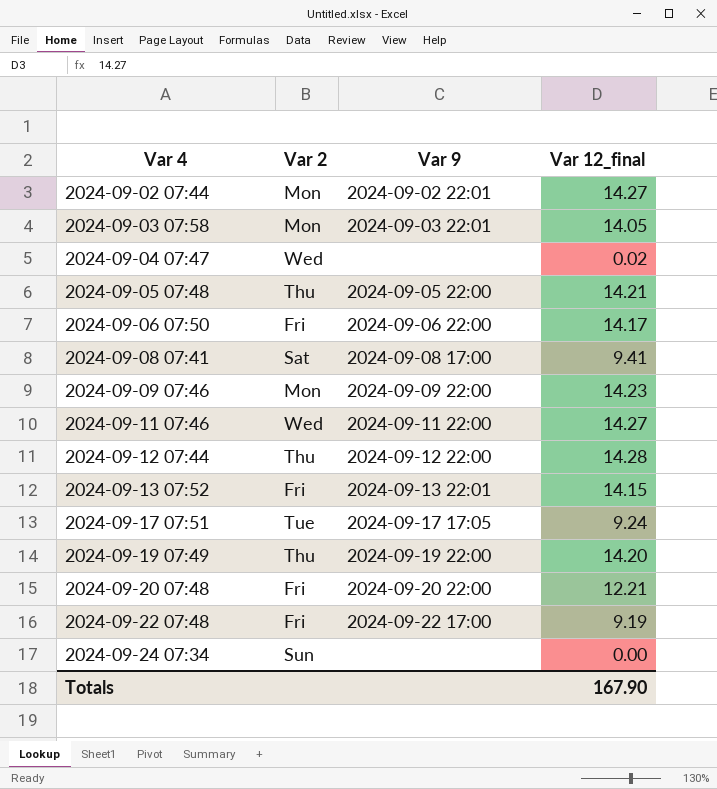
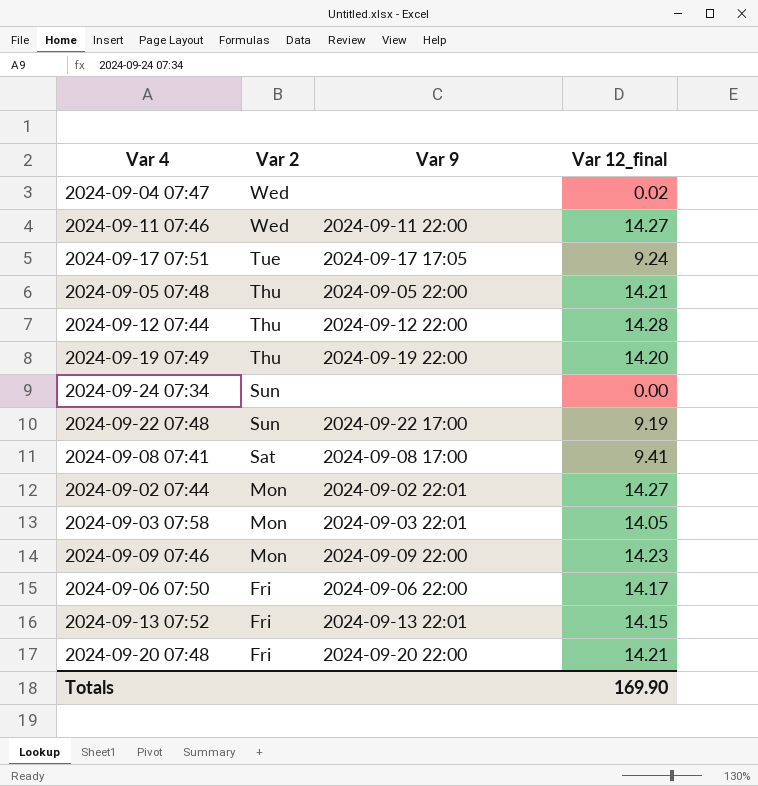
row order: Var 4 ascending -> Var 2 descending
2024-09-22 07:48 | Var 2: Fri -> Sun
2024-09-20 07:48 | Var 12_final: 12.21 -> 14.21
Totals | Var 12_final: 167.90 -> 169.90

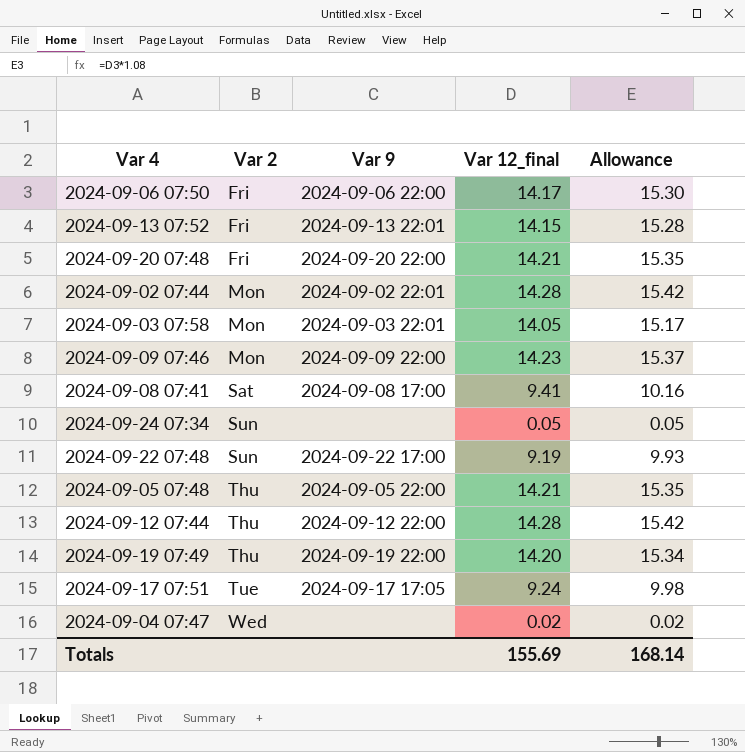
row order: Var 2 descending -> Var 2 ascending
column Allowance | formula: none -> [Var 12_final] * 1.08
row 2024-09-11 07:46: Wed | 2024-09-11 22:00 | 14.27 -> none
2024-09-02 07:44 | Var 12_final: 14.27 -> 14.28
2024-09-24 07:34 | Var 12_final: 0.00 -> 0.05
Totals | Var 12_final: 169.90 -> 155.69

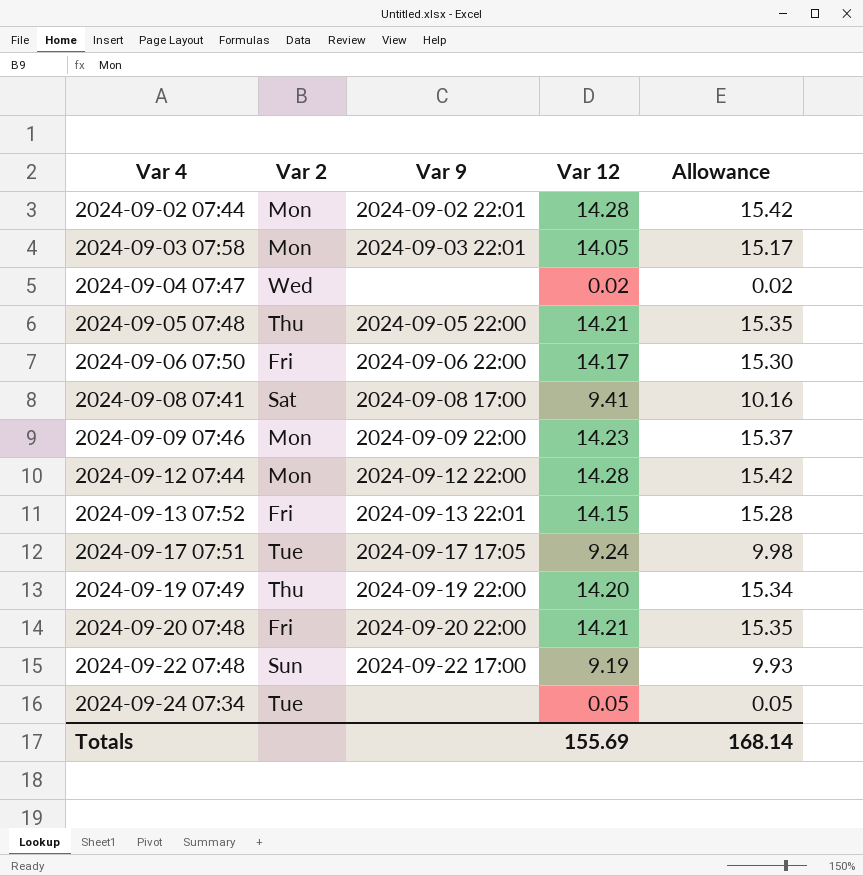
row order: Var 2 ascending -> Var 4 ascending
column name: Var 12_final -> Var 12
2024-09-12 07:44 | Var 2: Thu -> Mon
2024-09-24 07:34 | Var 2: Sun -> Tue

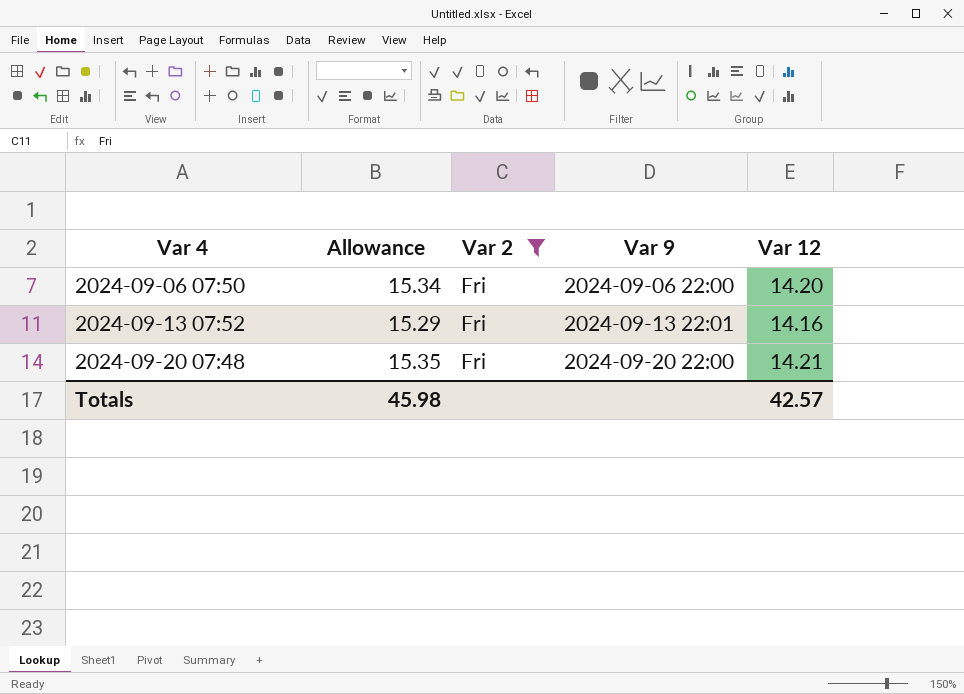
filter: none -> Var 2 = Fri
column Allowance | position: 5 -> 2
2024-09-06 07:50 | Allowance: 15.30 -> 15.34
2024-09-06 07:50 | Var 12: 14.17 -> 14.20
2024-09-13 07:52 | Allowance: 15.28 -> 15.29
2024-09-13 07:52 | Var 12: 14.15 -> 14.16
Totals | Allowance: 168.14 -> 45.98
Totals | Var 12: 155.69 -> 42.57

